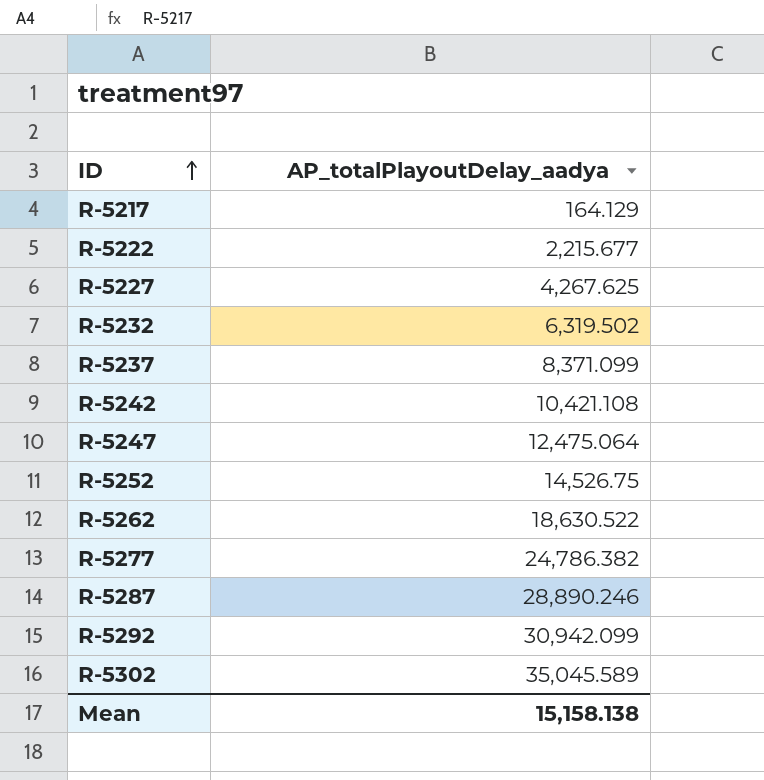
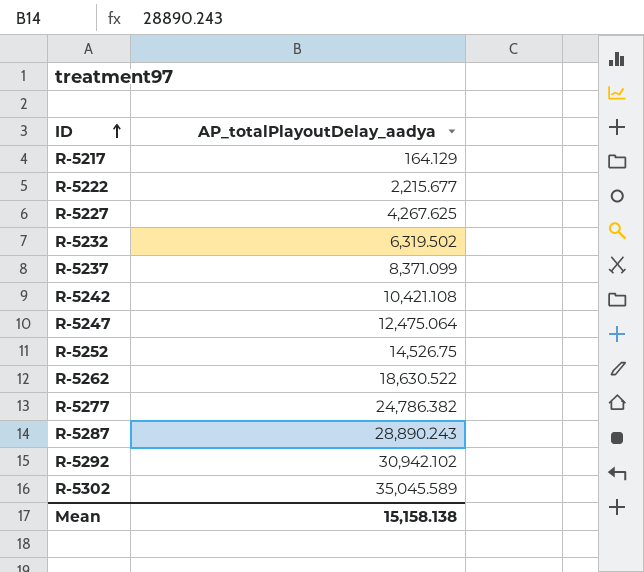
R-5287 | AP_totalPlayoutDelay_aadya: 28,890.246 -> 28,890.243
R-5292 | AP_totalPlayoutDelay_aadya: 30,942.099 -> 30,942.102

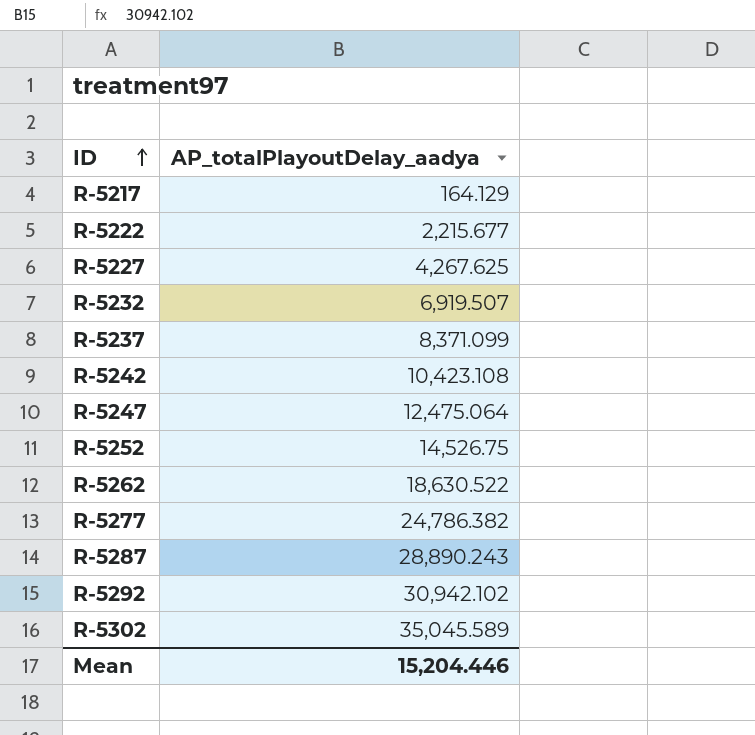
R-5232 | AP_totalPlayoutDelay_aadya: 6,319.502 -> 6,919.507
R-5242 | AP_totalPlayoutDelay_aadya: 10,421.108 -> 10,423.108
Mean | AP_totalPlayoutDelay_aadya: 15,158.138 -> 15,204.446

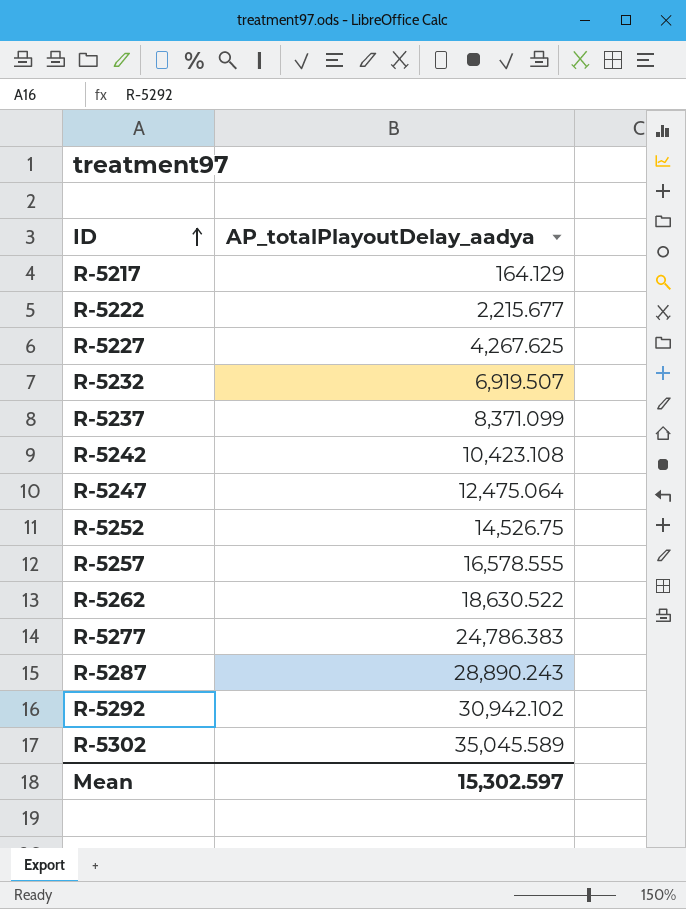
row R-5257: none -> 16,578.555
R-5277 | AP_totalPlayoutDelay_aadya: 24,786.382 -> 24,786.383
Mean | AP_totalPlayoutDelay_aadya: 15,204.446 -> 15,302.597

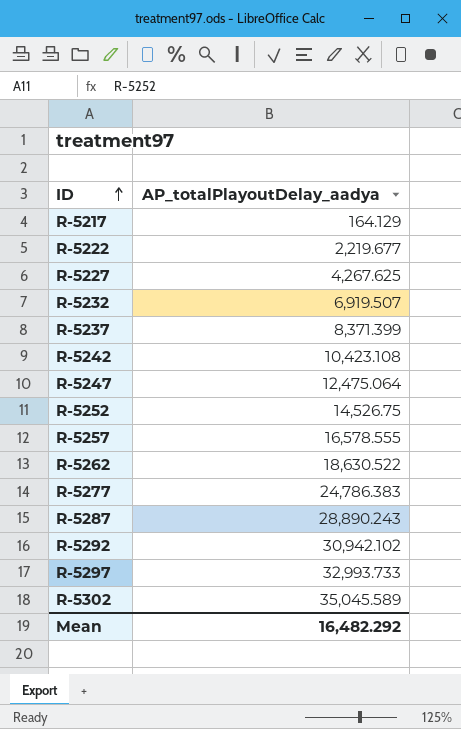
R-5222 | AP_totalPlayoutDelay_aadya: 2,215.677 -> 2,219.677
R-5237 | AP_totalPlayoutDelay_aadya: 8,371.099 -> 8,371.399
row R-5297: none -> 32,993.733
Mean | AP_totalPlayoutDelay_aadya: 15,302.597 -> 16,482.292

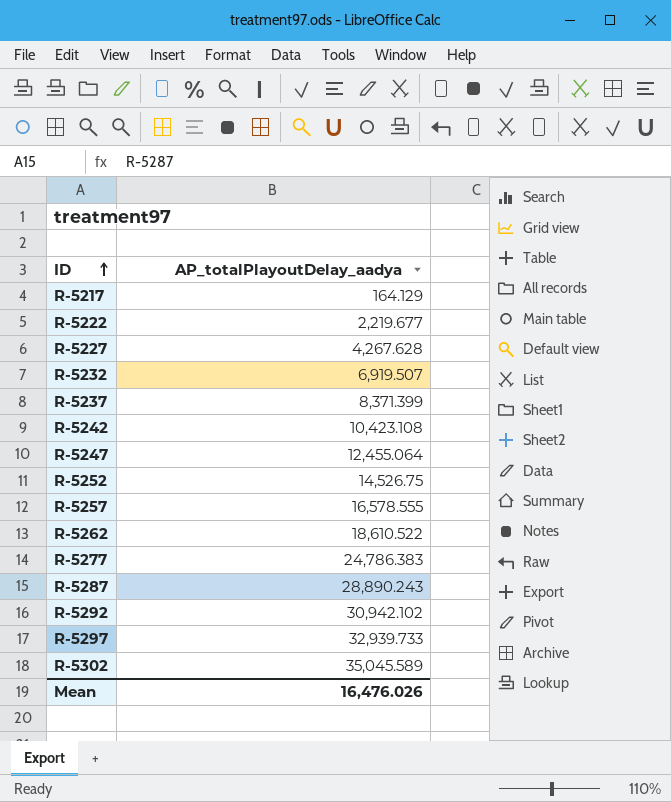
R-5227 | AP_totalPlayoutDelay_aadya: 4,267.625 -> 4,267.628
R-5247 | AP_totalPlayoutDelay_aadya: 12,475.064 -> 12,455.064
R-5262 | AP_totalPlayoutDelay_aadya: 18,630.522 -> 18,610.522
R-5297 | AP_totalPlayoutDelay_aadya: 32,993.733 -> 32,939.733
Mean | AP_totalPlayoutDelay_aadya: 16,482.292 -> 16,476.026

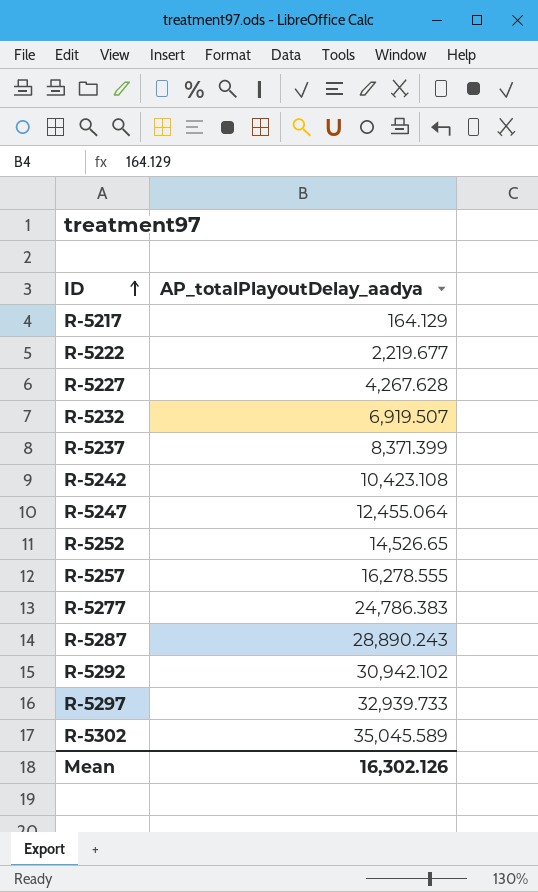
row R-5262: 18,610.522 -> none
R-5252 | AP_totalPlayoutDelay_aadya: 14,526.75 -> 14,526.65
R-5257 | AP_totalPlayoutDelay_aadya: 16,578.555 -> 16,278.555
Mean | AP_totalPlayoutDelay_aadya: 16,476.026 -> 16,302.126

